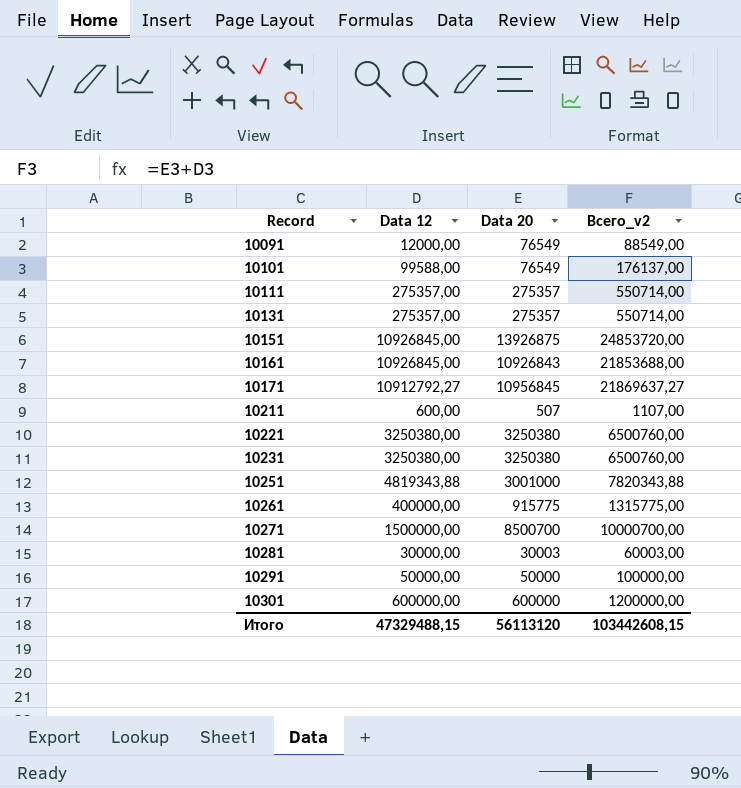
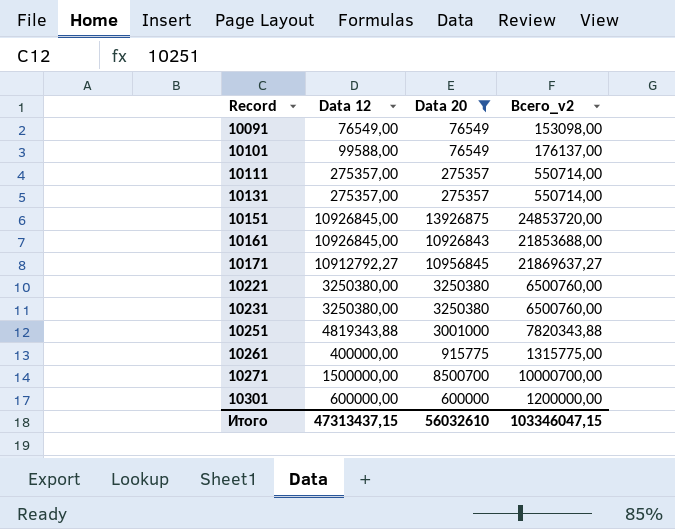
filter: none -> Data 20 >= 76549
10091 | Data 12: 12000,00 -> 76549,00
10091 | Всего_v2: 88549,00 -> 153098,00
Итого | Data 12: 47329488,15 -> 47313437,15
Итого | Data 20: 56113120 -> 56032610
Итого | Всего_v2: 103442608,15 -> 103346047,15

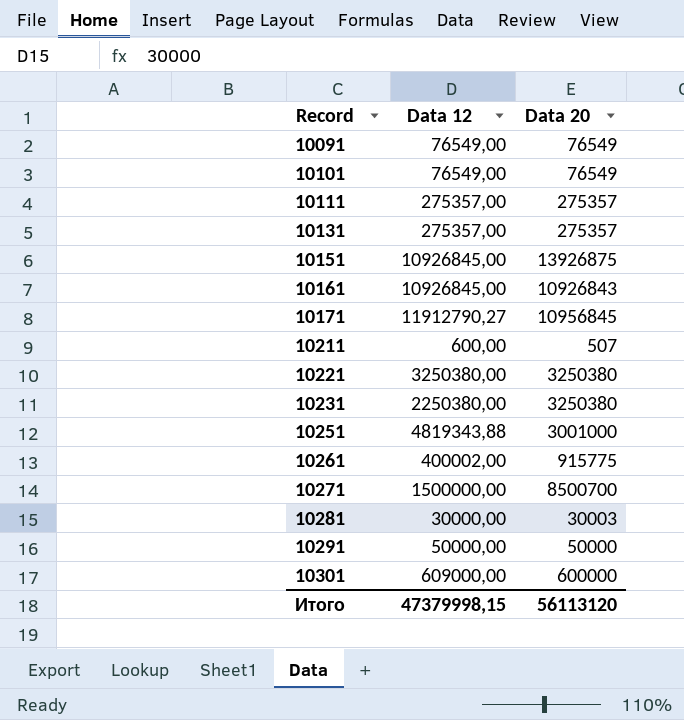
filter: Data 20 >= 76549 -> none
column Всего_v2 | formula: [Data 12] + [Data 20] -> none
10101 | Data 12: 99588,00 -> 76549,00
10171 | Data 12: 10912792,27 -> 11912790,27
10231 | Data 12: 3250380,00 -> 2250380,00
10261 | Data 12: 400000,00 -> 400002,00
10301 | Data 12: 600000,00 -> 609000,00
Итого | Data 12: 47313437,15 -> 47379998,15
Итого | Data 20: 56032610 -> 56113120

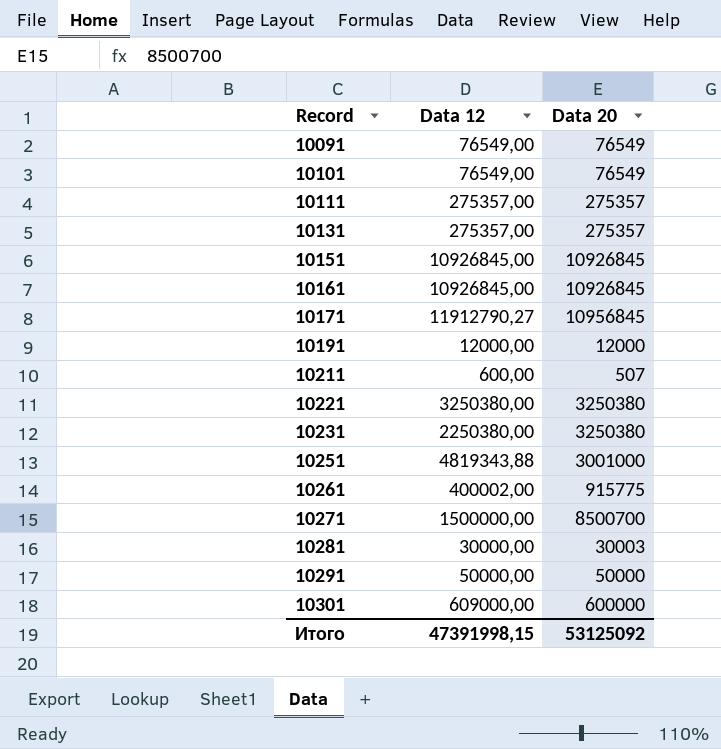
10151 | Data 20: 13926875 -> 10926845
10161 | Data 20: 10926843 -> 10926845
row 10191: none -> 12000,00 | 12000
Итого | Data 12: 47379998,15 -> 47391998,15
Итого | Data 20: 56113120 -> 53125092

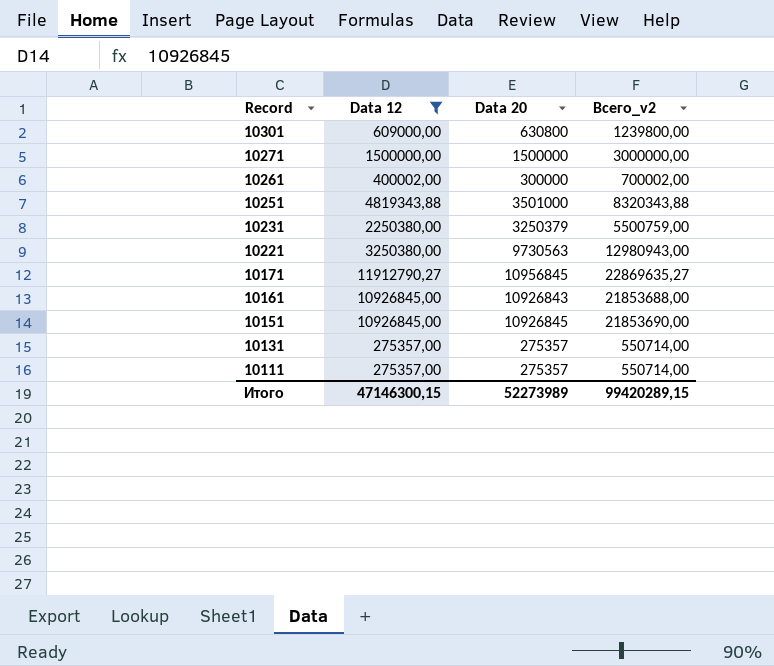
filter: none -> Data 12 >= 275357,00
row order: Record ascending -> Record descending
column Всего_v2 | formula: none -> [Data 12] + [Data 20]
10301 | Data 20: 600000 -> 630800
10271 | Data 20: 8500700 -> 1500000
10261 | Data 20: 915775 -> 300000
10251 | Data 20: 3001000 -> 3501000
10231 | Data 20: 3250380 -> 3250379
10221 | Data 20: 3250380 -> 9730563
10161 | Data 20: 10926845 -> 10926843
Итого | Data 12: 47391998,15 -> 47146300,15
Итого | Data 20: 53125092 -> 52273989

